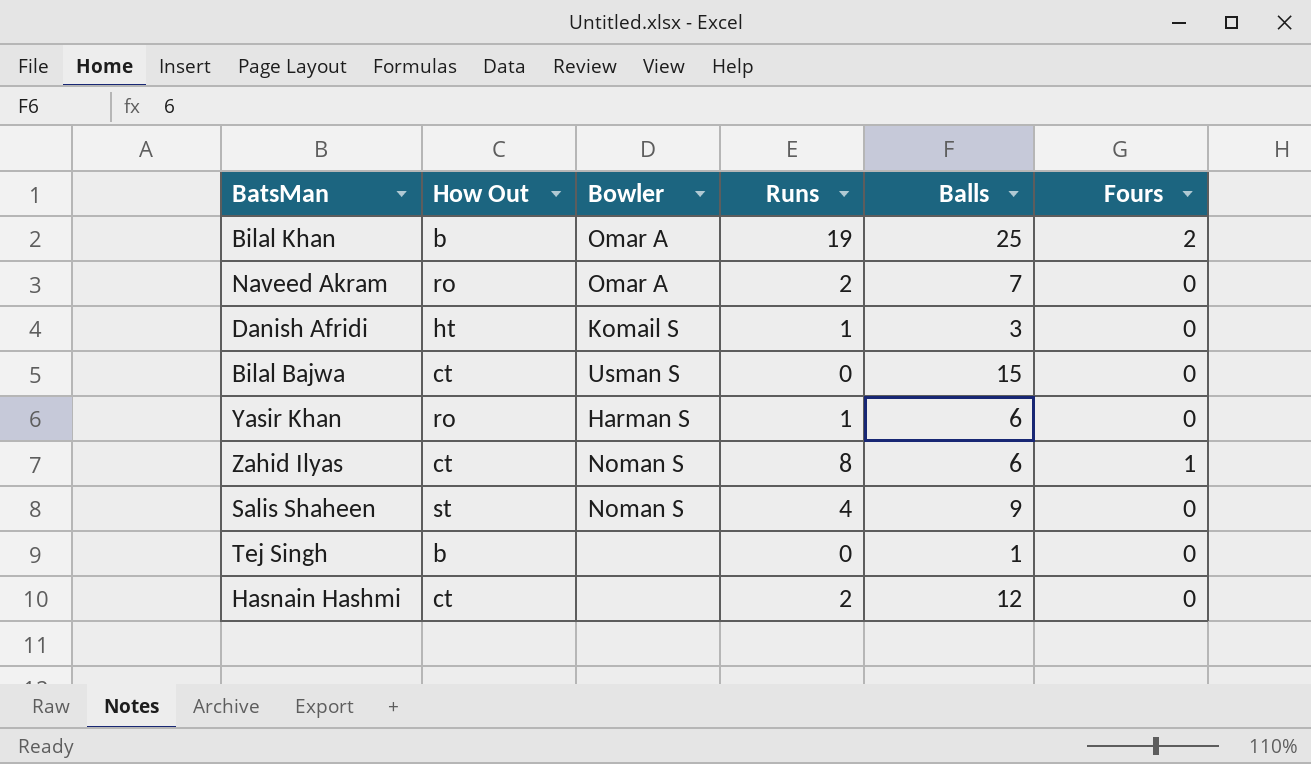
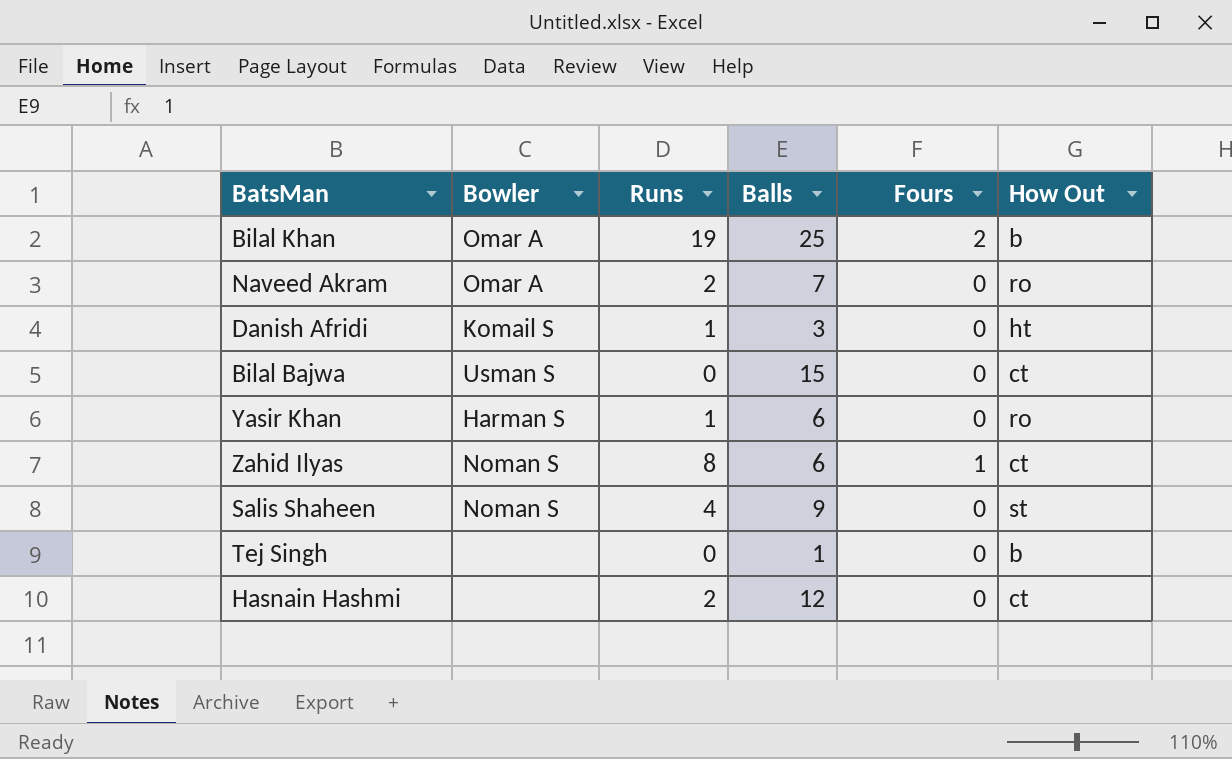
column How Out | position: 2 -> 6

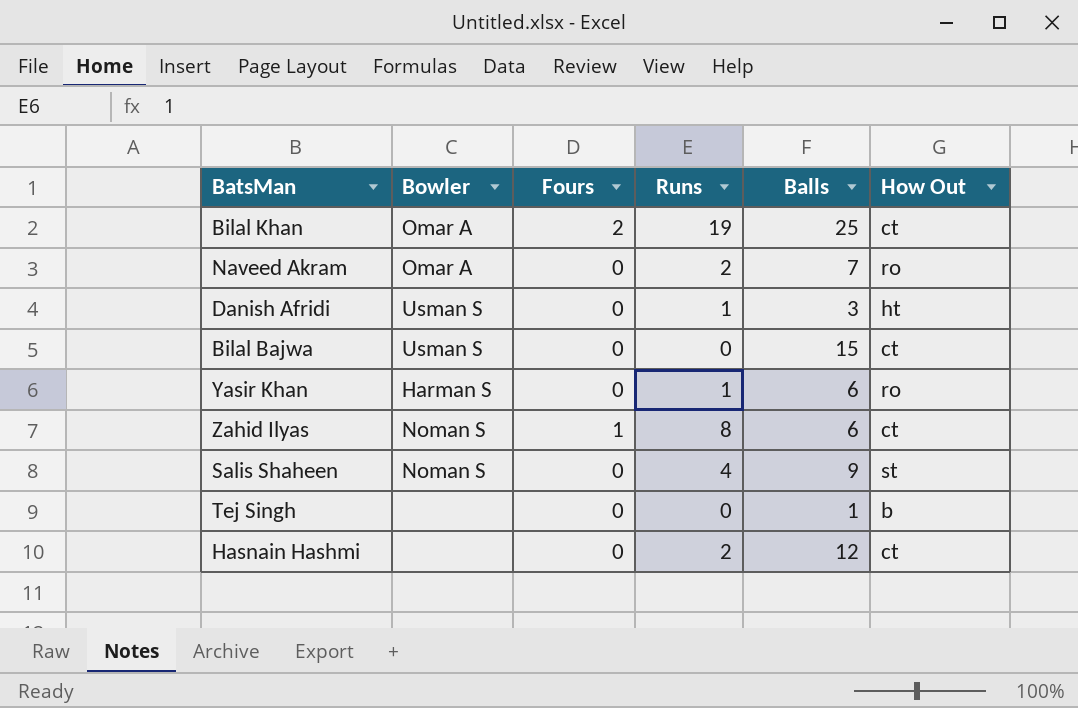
column Fours | position: 5 -> 3
Bilal Khan | How Out: b -> ct
Danish Afridi | Bowler: Komail S -> Usman S

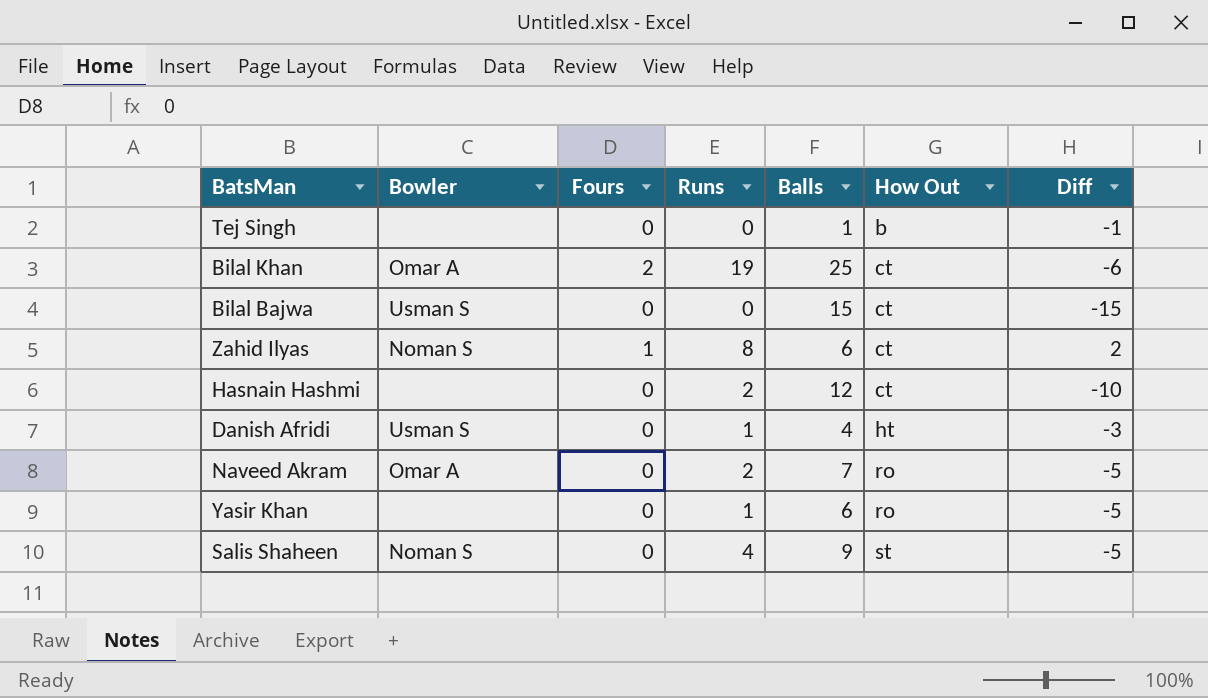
row order: none -> How Out ascending
column Diff | formula: none -> [Runs] - [Balls]
Danish Afridi | Balls: 3 -> 4
Yasir Khan | Bowler: Harman S -> none

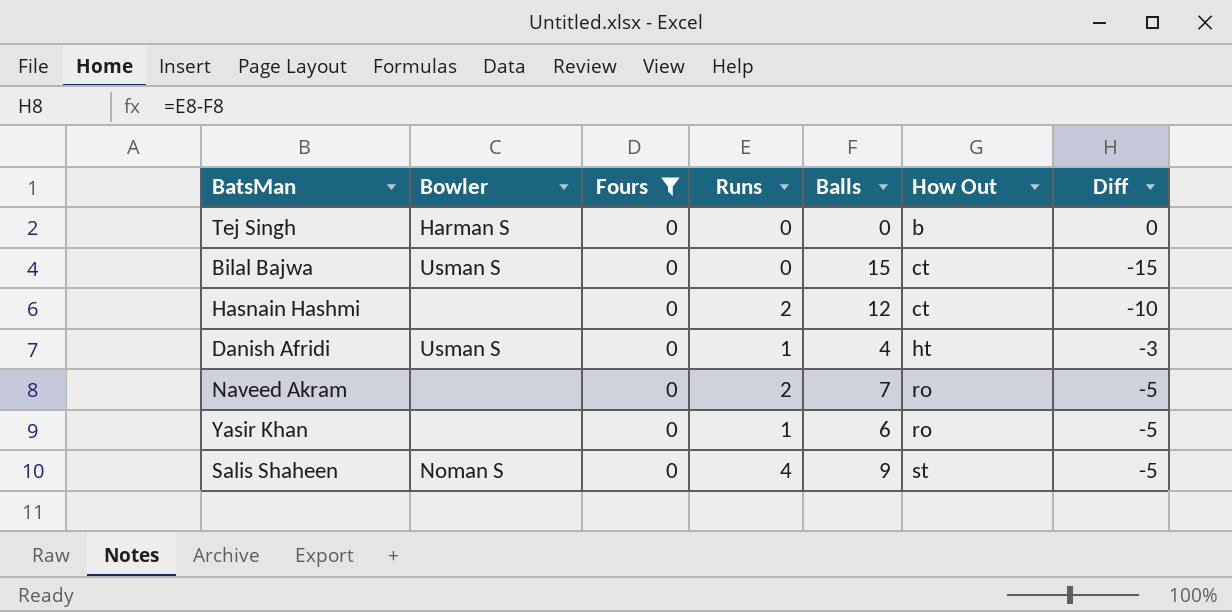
filter: none -> Fours = 0
Tej Singh | Bowler: none -> Harman S
Tej Singh | Balls: 1 -> 0
Tej Singh | Diff: -1 -> 0
Naveed Akram | Bowler: Omar A -> none

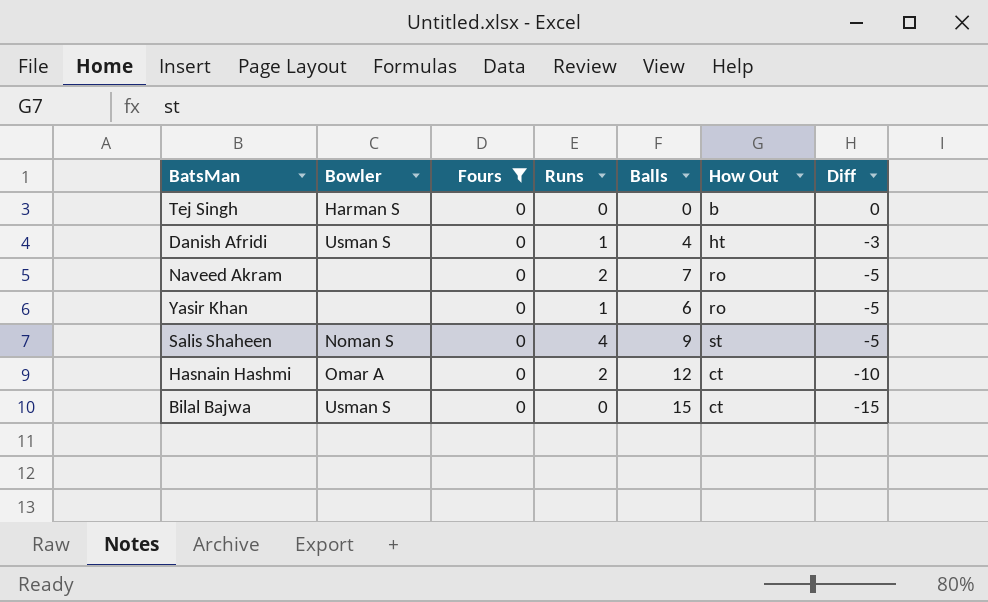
row order: How Out ascending -> Diff descending
Hasnain Hashmi | Bowler: none -> Omar A

